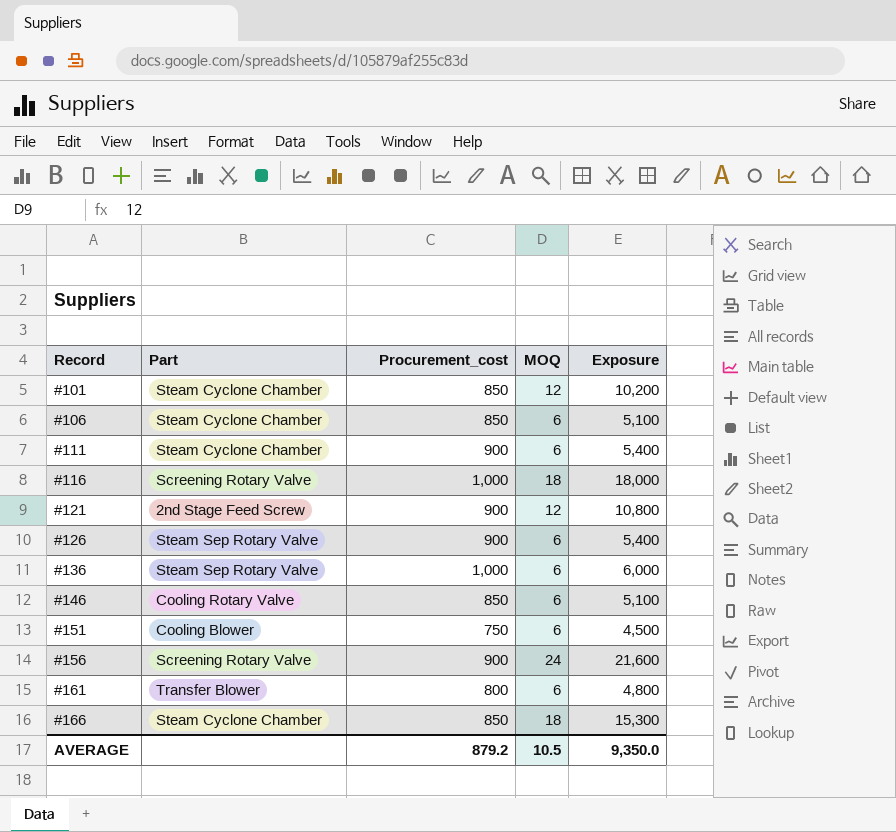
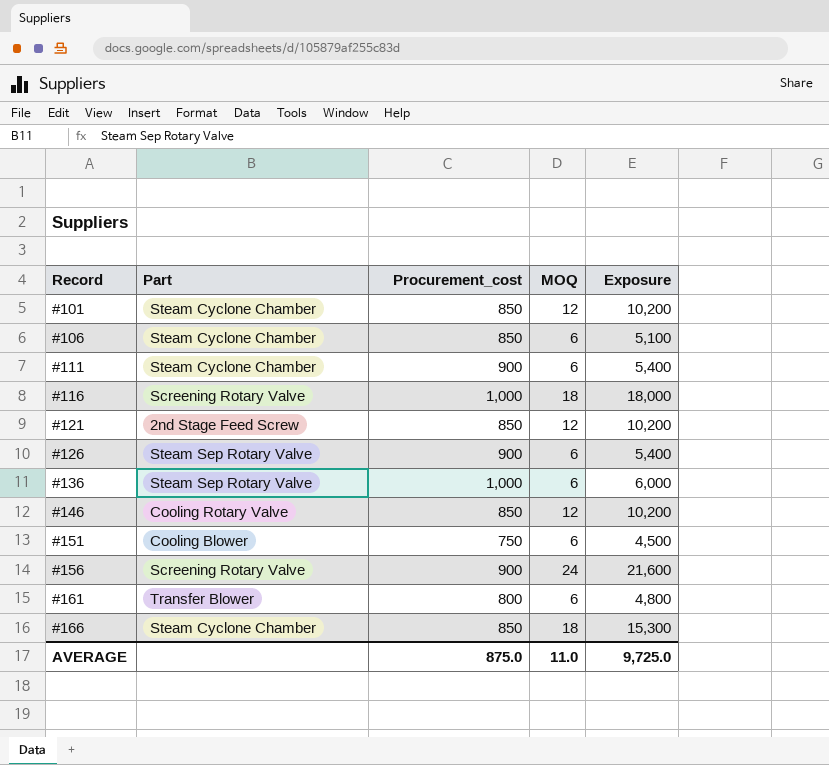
#121 | Procurement_cost: 900 -> 850
#121 | Exposure: 10,800 -> 10,200
#146 | MOQ: 6 -> 12
#146 | Exposure: 5,100 -> 10,200
AVERAGE | Procurement_cost: 879.2 -> 875.0
AVERAGE | MOQ: 10.5 -> 11.0
AVERAGE | Exposure: 9,350.0 -> 9,725.0

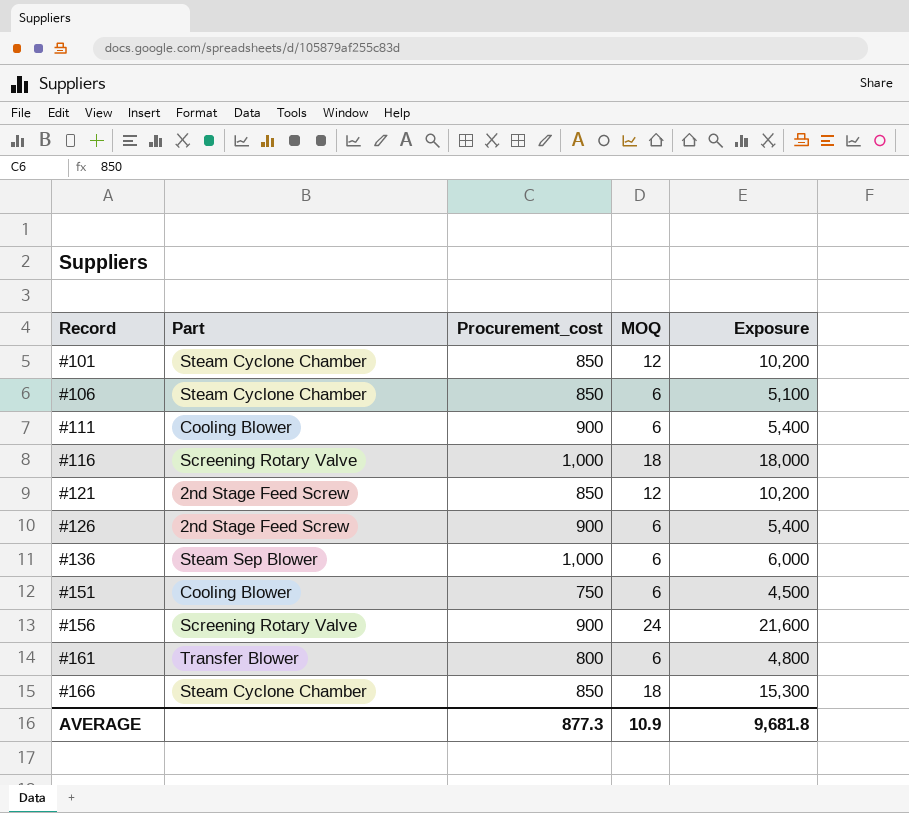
row #146: Cooling Rotary Valve | 850 | 12 | 10,200 -> none
#111 | Part: Steam Cyclone Chamber -> Cooling Blower
#126 | Part: Steam Sep Rotary Valve -> 2nd Stage Feed Screw
#136 | Part: Steam Sep Rotary Valve -> Steam Sep Blower
AVERAGE | Procurement_cost: 875.0 -> 877.3
AVERAGE | MOQ: 11.0 -> 10.9
AVERAGE | Exposure: 9,725.0 -> 9,681.8

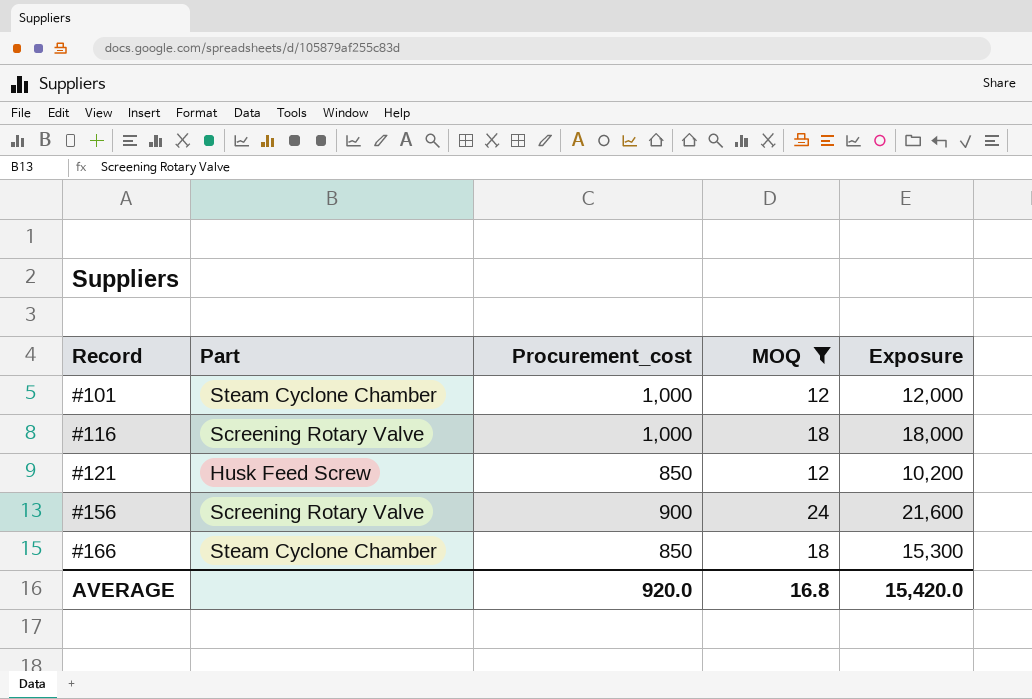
filter: none -> MOQ != 6
#101 | Procurement_cost: 850 -> 1,000
#101 | Exposure: 10,200 -> 12,000
#121 | Part: 2nd Stage Feed Screw -> Husk Feed Screw
AVERAGE | Procurement_cost: 877.3 -> 920.0
AVERAGE | MOQ: 10.9 -> 16.8
AVERAGE | Exposure: 9,681.8 -> 15,420.0

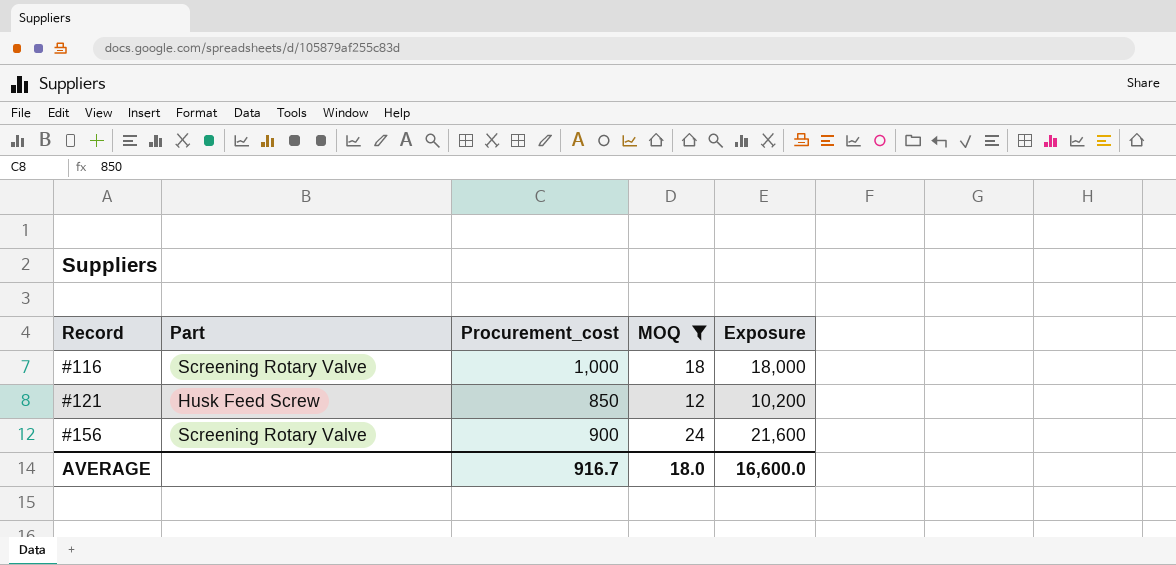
row #101: Steam Cyclone Chamber | 1,000 | 12 | 12,000 -> none
row #166: Steam Cyclone Chamber | 850 | 18 | 15,300 -> none
AVERAGE | Procurement_cost: 920.0 -> 916.7
AVERAGE | MOQ: 16.8 -> 18.0
AVERAGE | Exposure: 15,420.0 -> 16,600.0

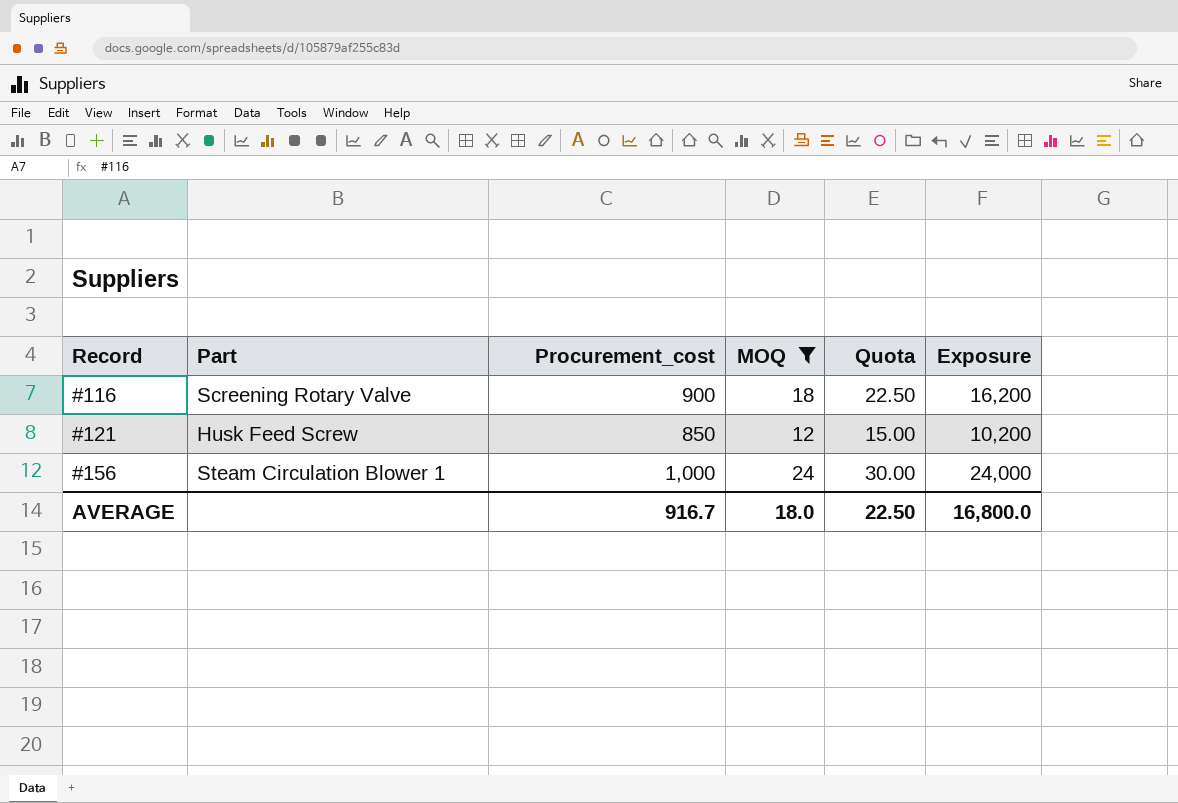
column Quota | formula: none -> [MOQ] * 1.25
#116 | Procurement_cost: 1,000 -> 900
#116 | Exposure: 18,000 -> 16,200
#156 | Part: Screening Rotary Valve -> Steam Circulation Blower 1
#156 | Procurement_cost: 900 -> 1,000
#156 | Exposure: 21,600 -> 24,000
AVERAGE | Exposure: 16,600.0 -> 16,800.0

